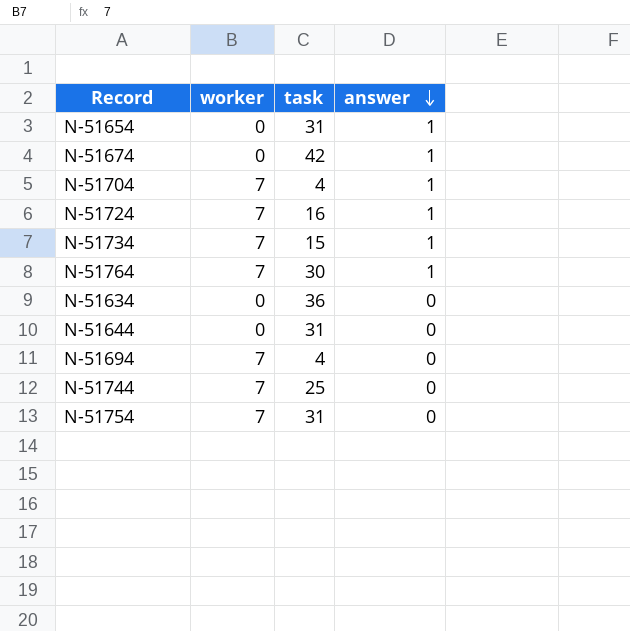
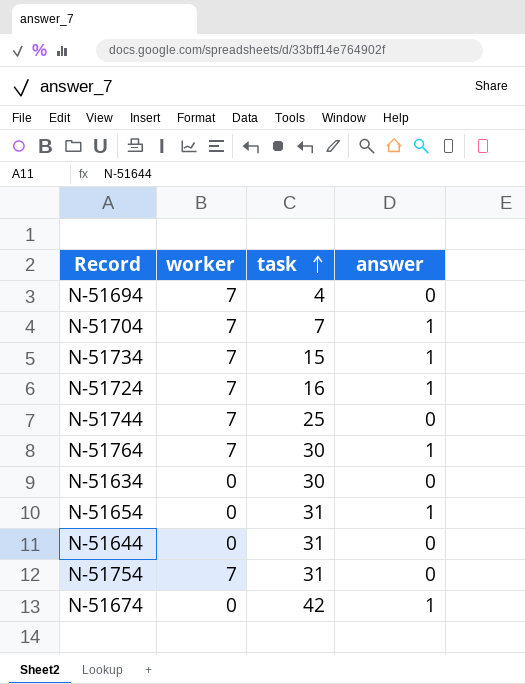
row order: answer descending -> task ascending
N-51704 | task: 4 -> 7
N-51634 | task: 36 -> 30

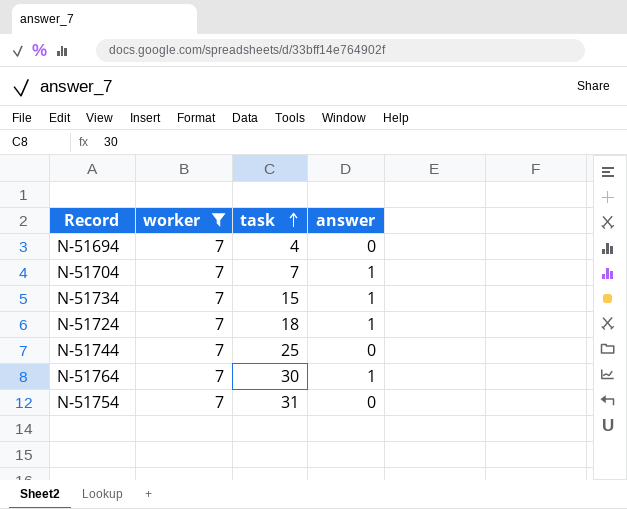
filter: none -> worker = 7
N-51724 | task: 16 -> 18

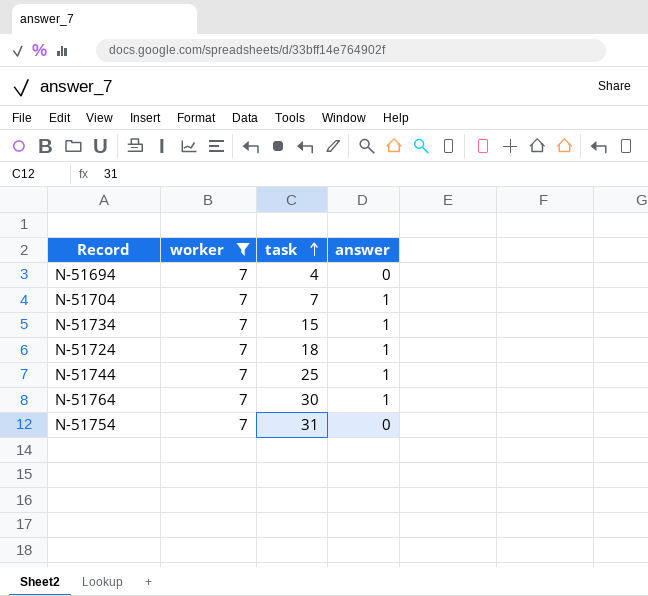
N-51744 | answer: 0 -> 1

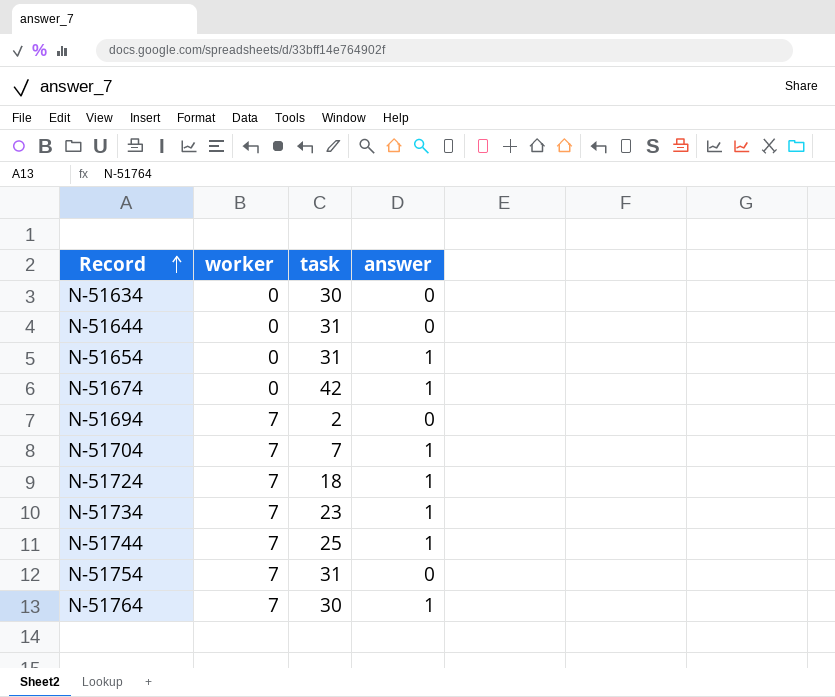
filter: worker = 7 -> none
row order: task ascending -> Record ascending
N-51694 | task: 4 -> 2
N-51734 | task: 15 -> 23

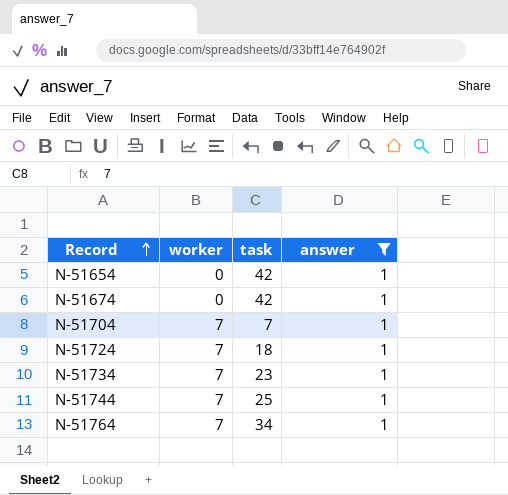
filter: none -> answer = 1
N-51654 | task: 31 -> 42
N-51764 | task: 30 -> 34

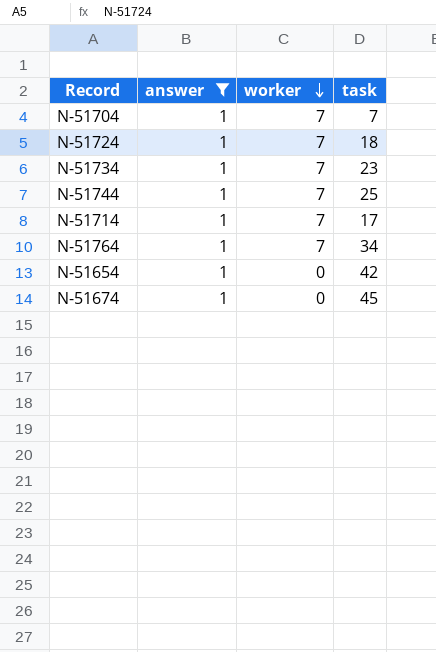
row order: Record ascending -> worker descending
column answer | position: 4 -> 2
row N-51714: none -> 1 | 7 | 17
N-51674 | task: 42 -> 45

